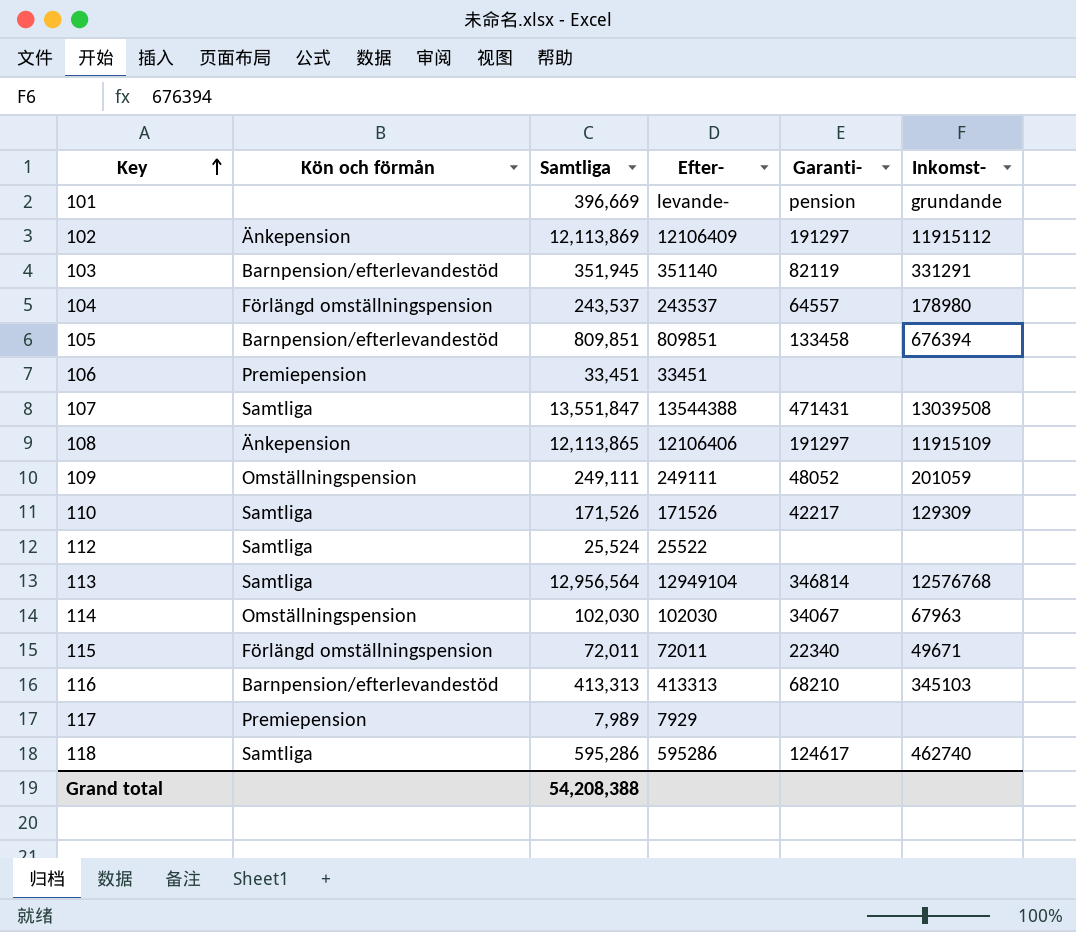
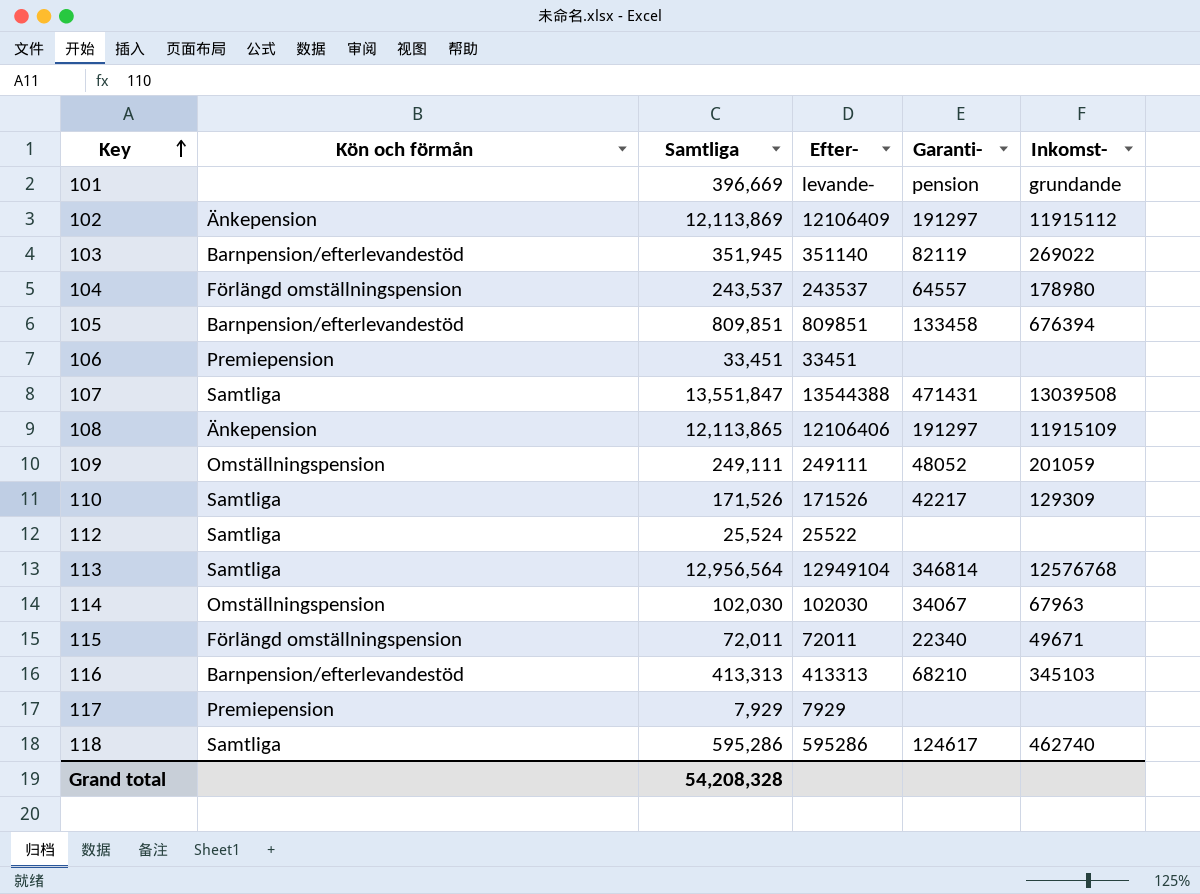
103 | Inkomst-: 331291 -> 269022
117 | Samtliga: 7,989 -> 7,929
Grand total | Samtliga: 54,208,388 -> 54,208,328

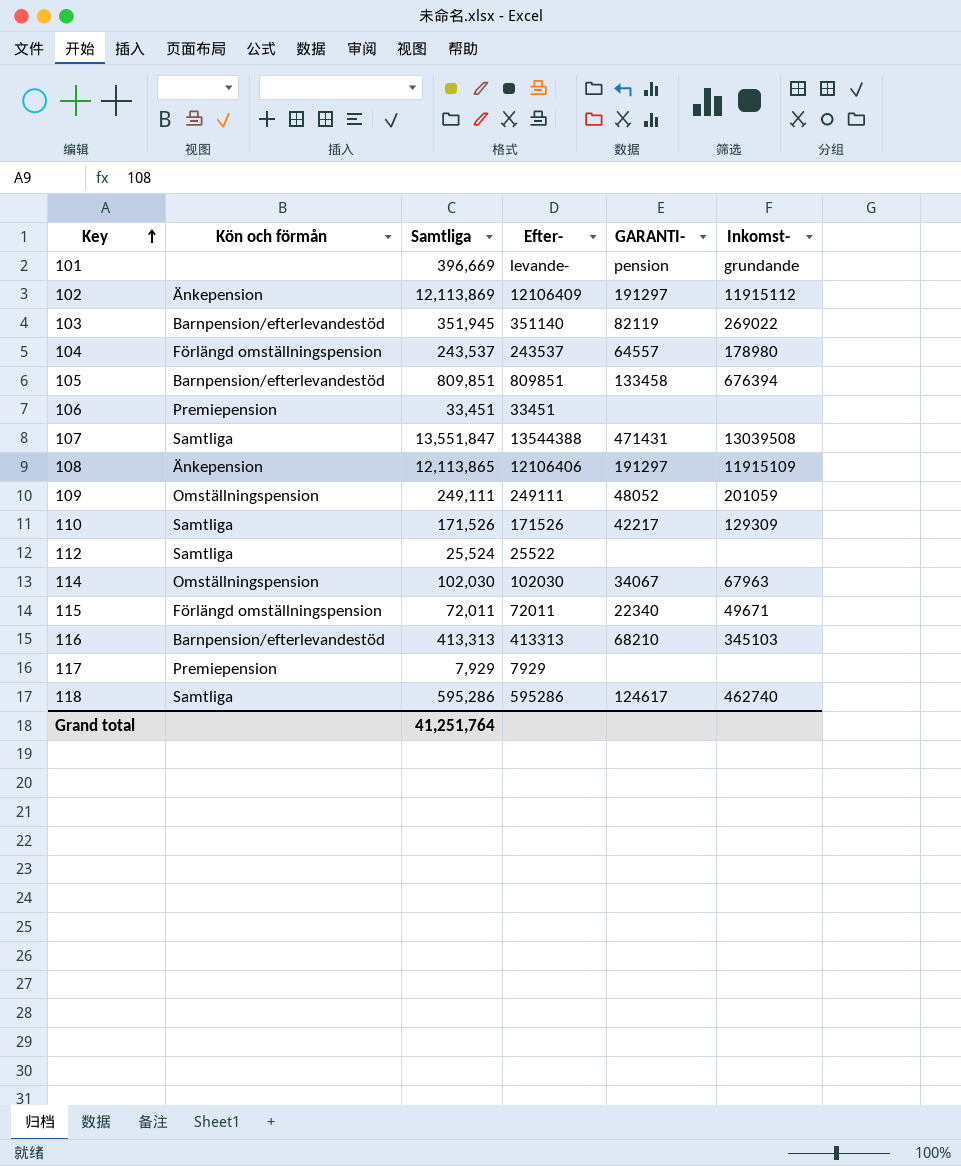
column name: Garanti- -> GARANTI-
row 113: Samtliga | 12,956,564 | 12949104 | 346814 | 12576768 -> none
Grand total | Samtliga: 54,208,328 -> 41,251,764

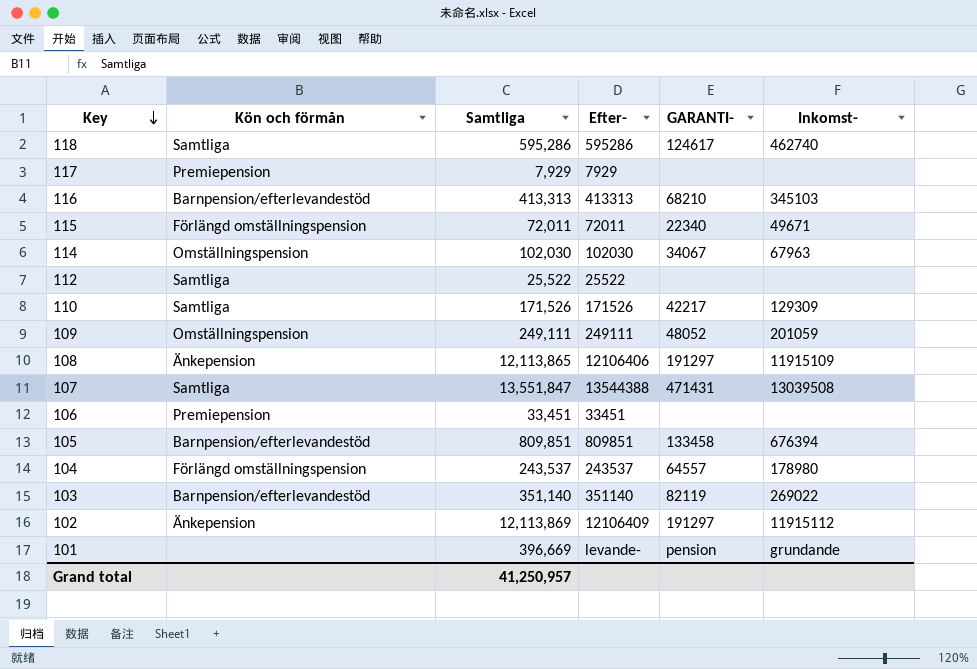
row order: Key ascending -> Key descending
112 | Samtliga: 25,524 -> 25,522
103 | Samtliga: 351,945 -> 351,140
Grand total | Samtliga: 41,251,764 -> 41,250,957

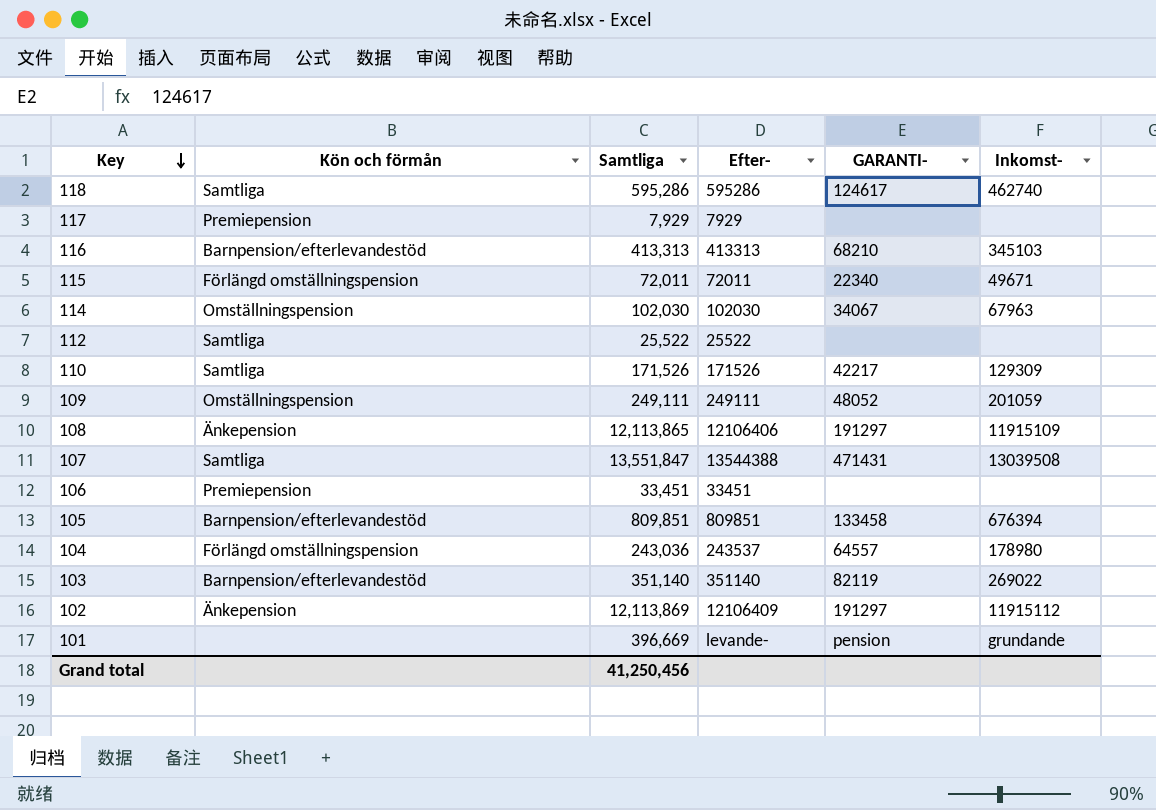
104 | Samtliga: 243,537 -> 243,036
Grand total | Samtliga: 41,250,957 -> 41,250,456

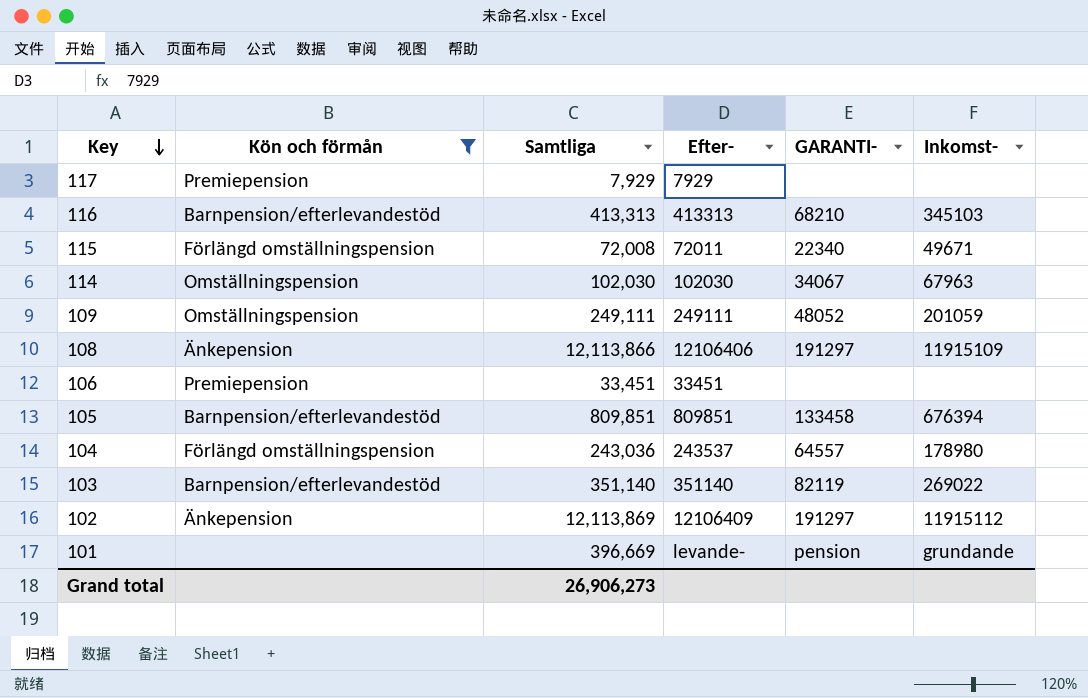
filter: none -> Kön och förmån != Samtliga
115 | Samtliga: 72,011 -> 72,008
108 | Samtliga: 12,113,865 -> 12,113,866
Grand total | Samtliga: 41,250,456 -> 26,906,273

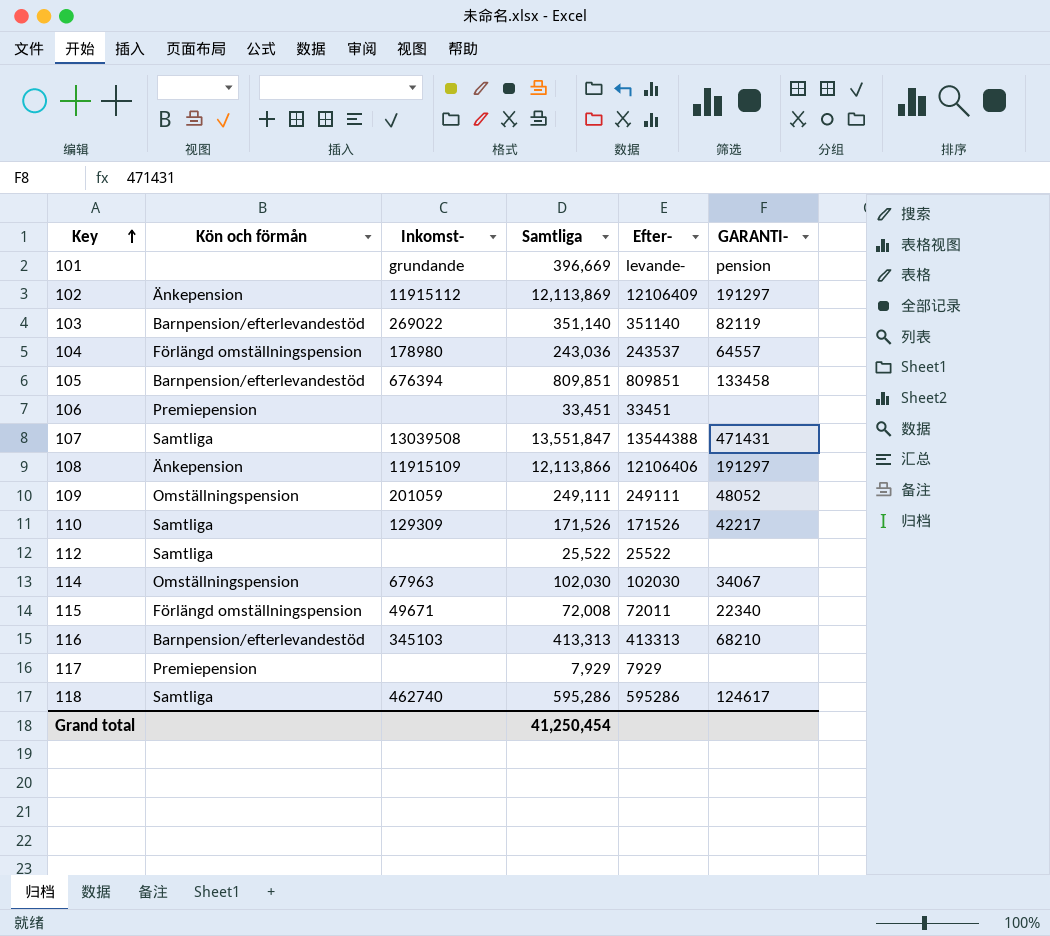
filter: Kön och förmån != Samtliga -> none
row order: Key descending -> Key ascending
column Inkomst- | position: 6 -> 3
Grand total | Samtliga: 26,906,273 -> 41,250,454

